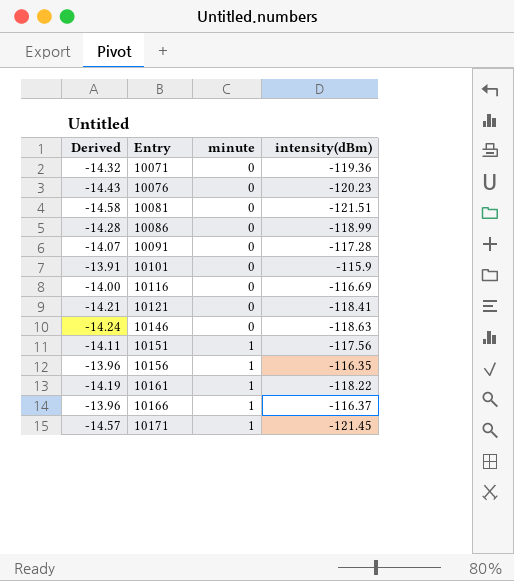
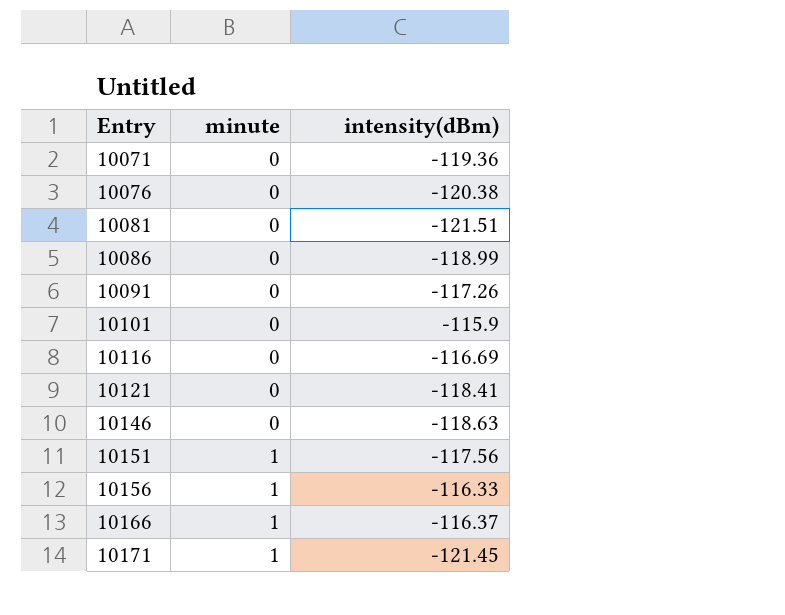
column Derived | formula: [intensity(dBm)] * 0.12 -> none
row 10161: -14.19 | 1 | -118.22 -> none
10076 | intensity(dBm): -120.23 -> -120.38
10091 | intensity(dBm): -117.28 -> -117.26
10156 | intensity(dBm): -116.35 -> -116.33

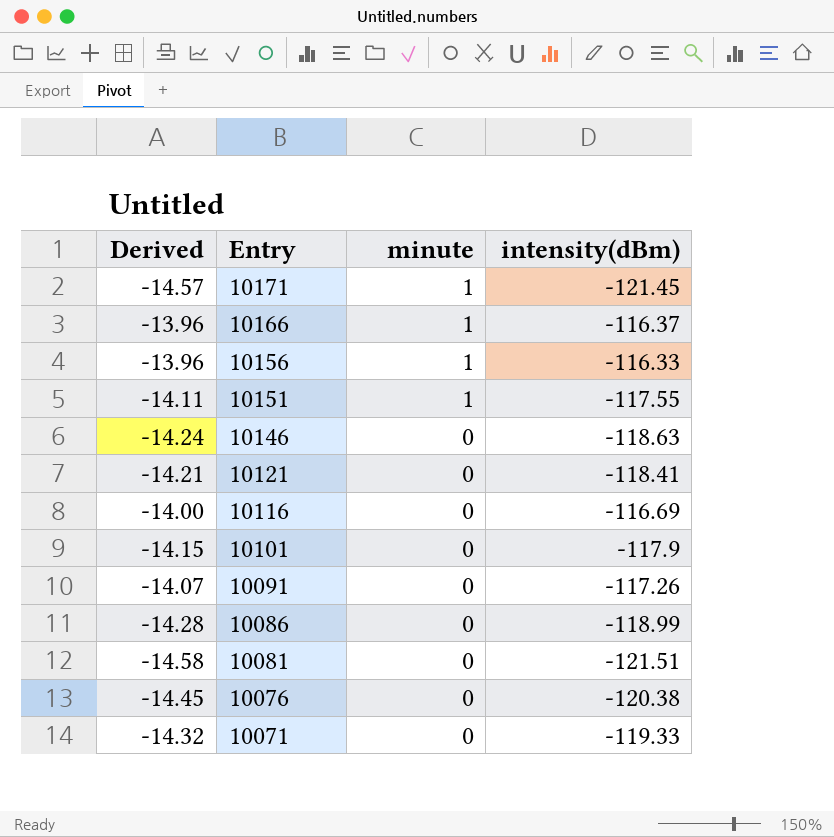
row order: Entry ascending -> Entry descending
column Derived | formula: none -> [intensity(dBm)] * 0.12
10151 | intensity(dBm): -117.56 -> -117.55
10101 | intensity(dBm): -115.9 -> -117.9
10071 | intensity(dBm): -119.36 -> -119.33

